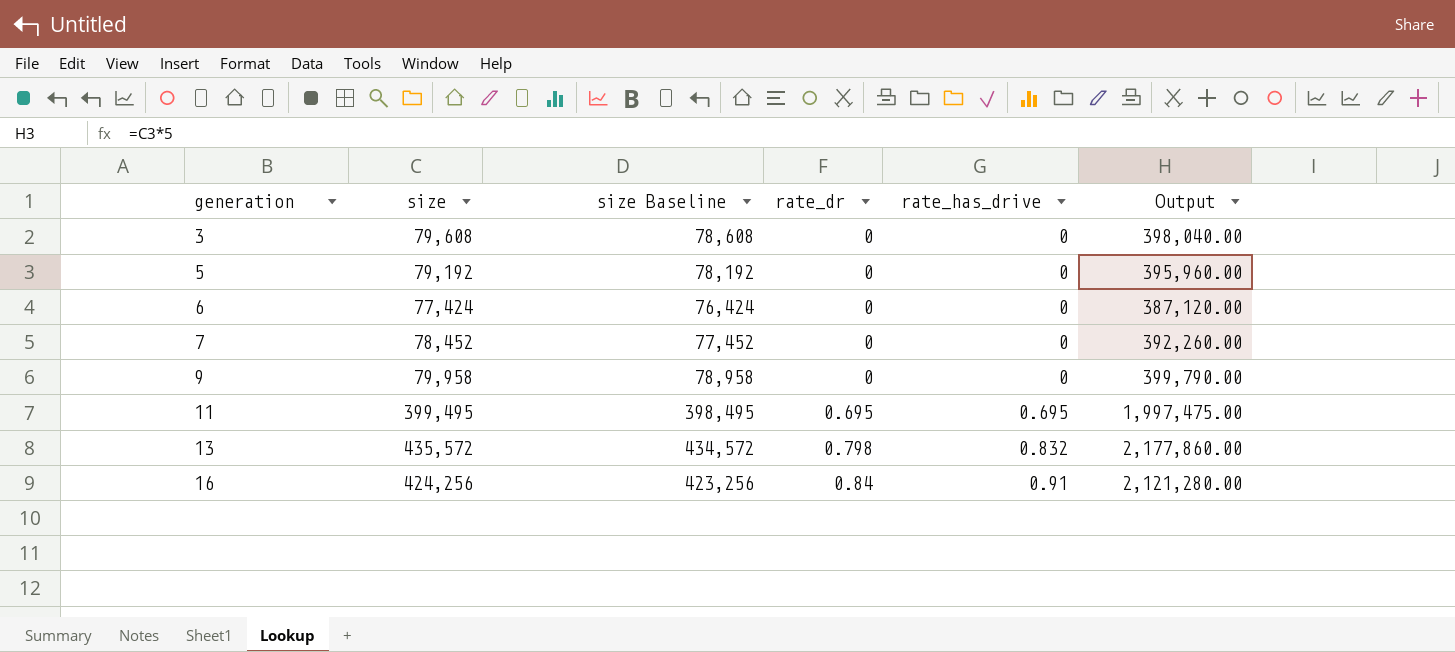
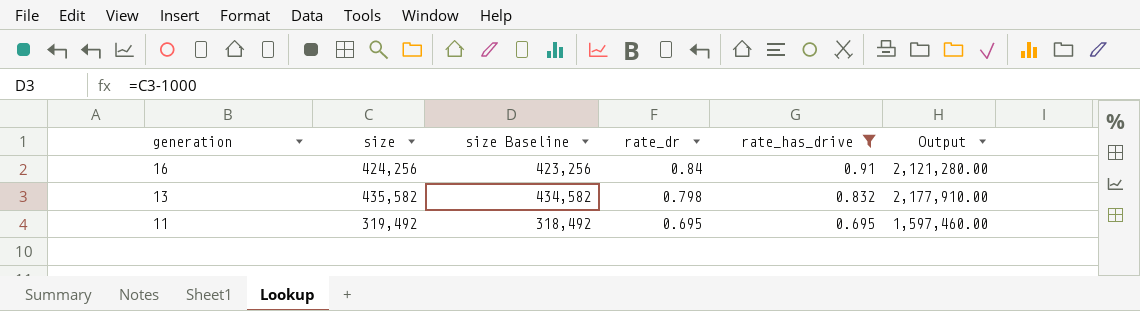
filter: none -> rate_has_drive != 0
row order: generation ascending -> generation descending
13 | size: 435,572 -> 435,582
13 | size Baseline: 434,572 -> 434,582
13 | Output: 2,177,860.00 -> 2,177,910.00
11 | size: 399,495 -> 319,492
11 | size Baseline: 398,495 -> 318,492
11 | Output: 1,997,475.00 -> 1,597,460.00

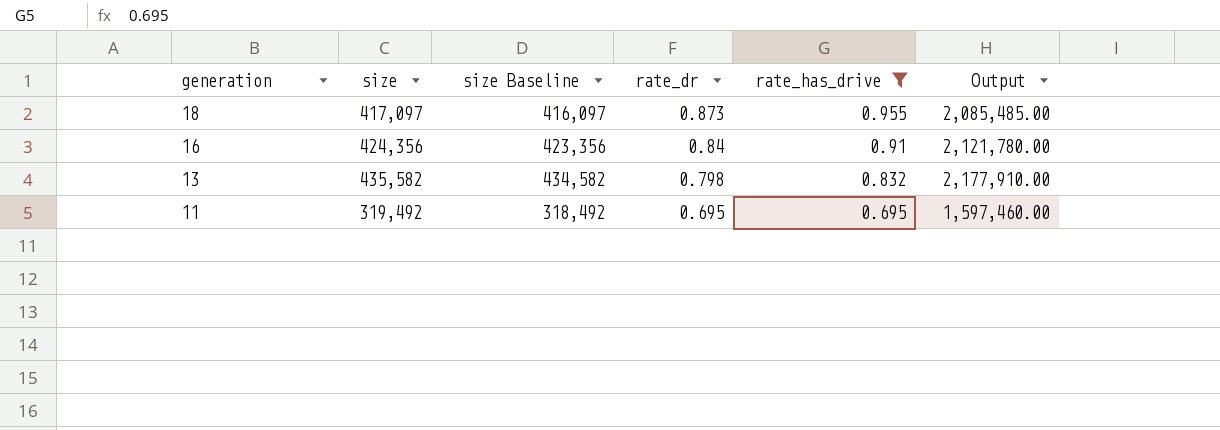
row 18: none -> 417,097 | 416,097 | 0.873 | 0.955 | 2,085,485.00
16 | size: 424,256 -> 424,356
16 | size Baseline: 423,256 -> 423,356
16 | Output: 2,121,280.00 -> 2,121,780.00

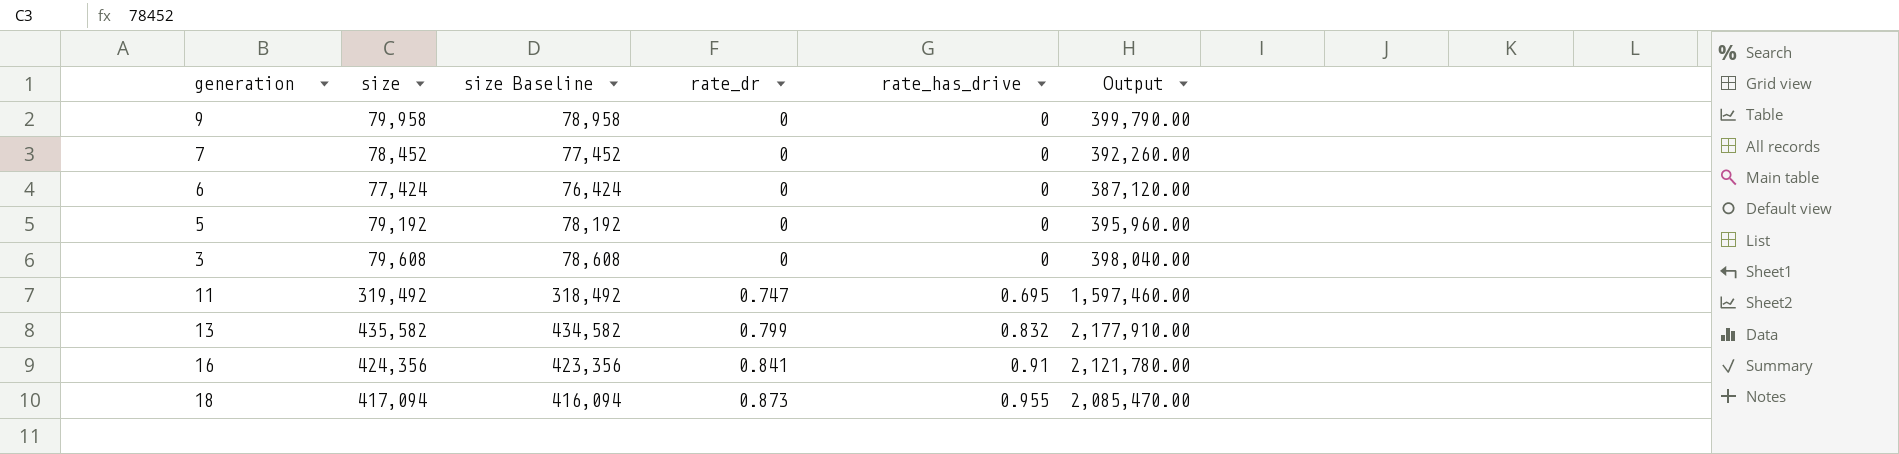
filter: rate_has_drive != 0 -> none
row order: generation descending -> rate_dr ascending
11 | rate_dr: 0.695 -> 0.747
13 | rate_dr: 0.798 -> 0.799
16 | rate_dr: 0.84 -> 0.841
18 | size: 417,097 -> 417,094
18 | size Baseline: 416,097 -> 416,094
18 | Output: 2,085,485.00 -> 2,085,470.00

